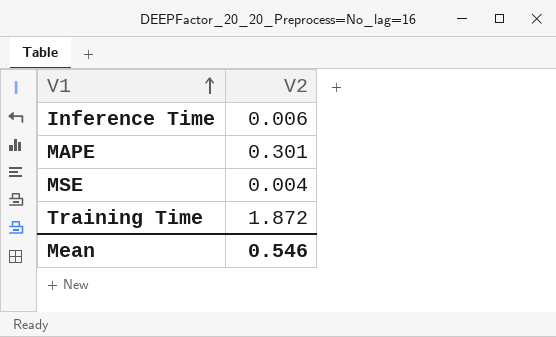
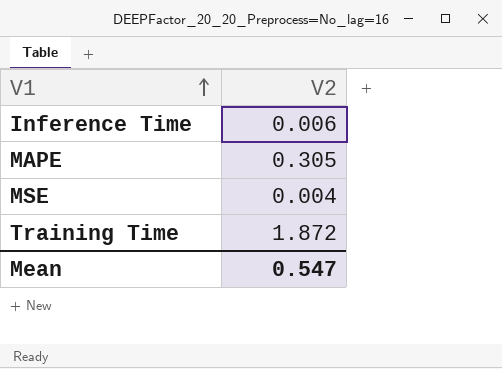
MAPE | V2: 0.301 -> 0.305
Mean | V2: 0.546 -> 0.547

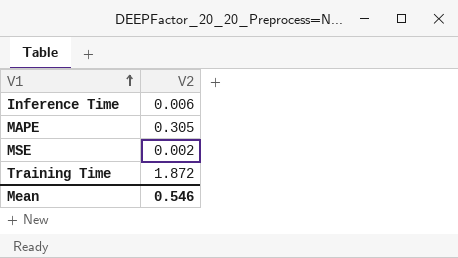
MSE | V2: 0.004 -> 0.002
Mean | V2: 0.547 -> 0.546

